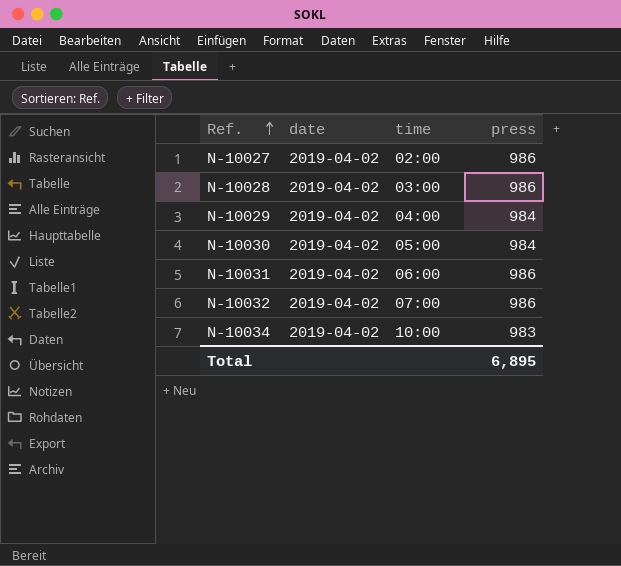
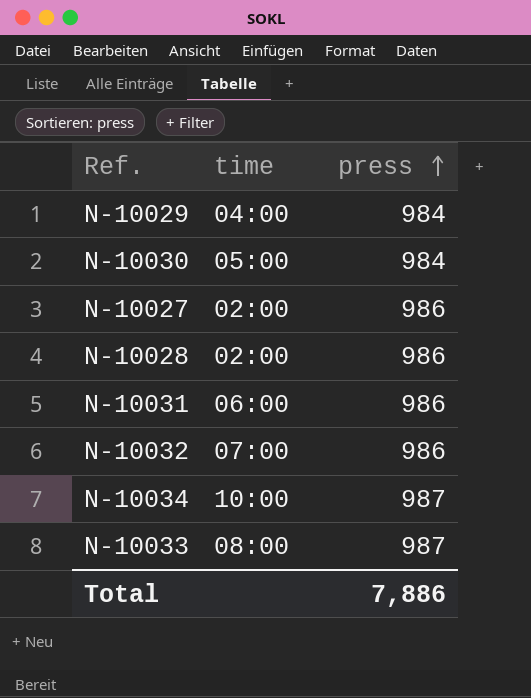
row order: Ref. ascending -> press ascending
column date | position: 2 -> none
N-10028 | time: 03:00 -> 02:00
N-10034 | press: 983 -> 987
row N-10033: none -> 08:00 | 987
Total | press: 6,895 -> 7,886

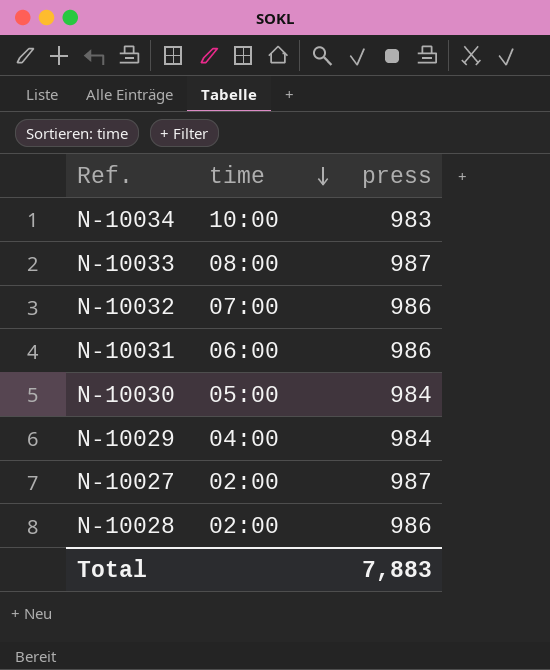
row order: press ascending -> time descending
N-10034 | press: 987 -> 983
N-10027 | press: 986 -> 987
Total | press: 7,886 -> 7,883

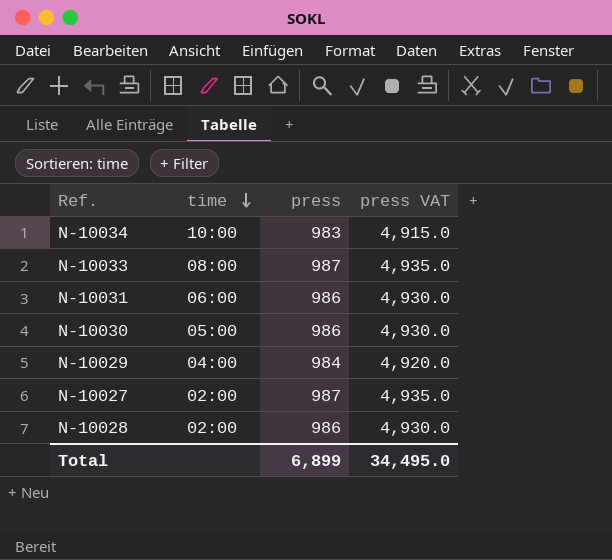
column press VAT | formula: none -> [press] * 5
row N-10032: 07:00 | 986 -> none
N-10030 | press: 984 -> 986
Total | press: 7,883 -> 6,899

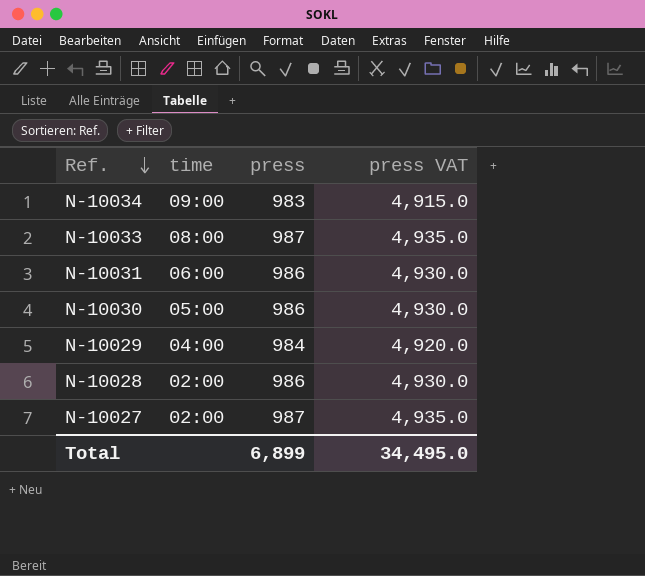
row order: time descending -> Ref. descending
N-10034 | time: 10:00 -> 09:00

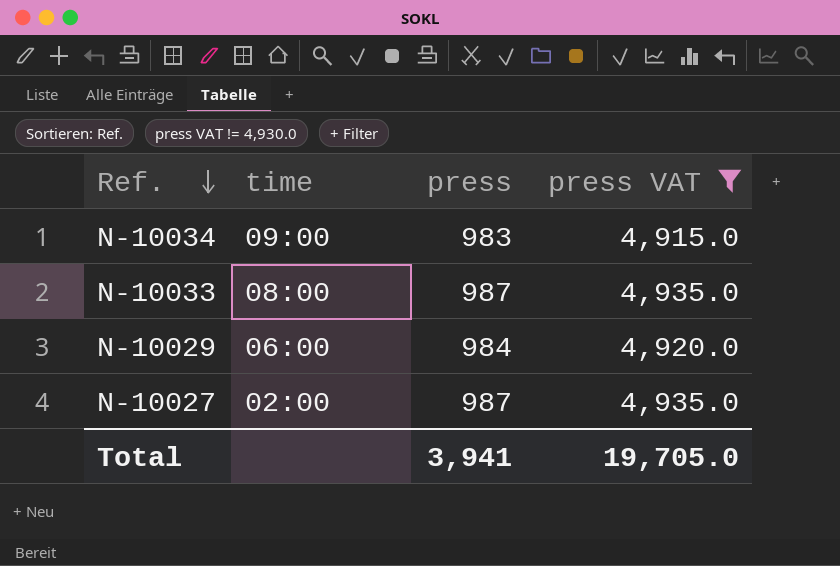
filter: none -> press VAT != 4,930.0
N-10029 | time: 04:00 -> 06:00
Total | press: 6,899 -> 3,941
Total | press VAT: 34,495.0 -> 19,705.0

